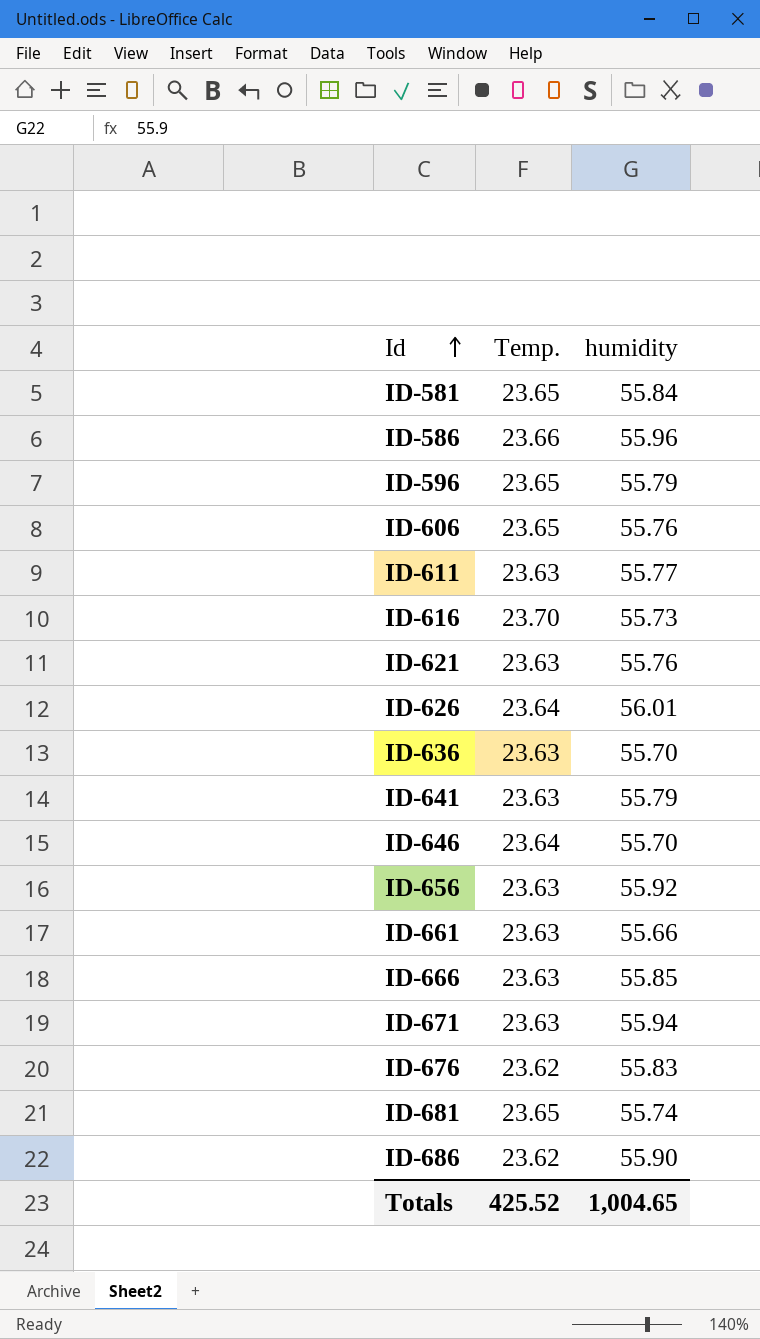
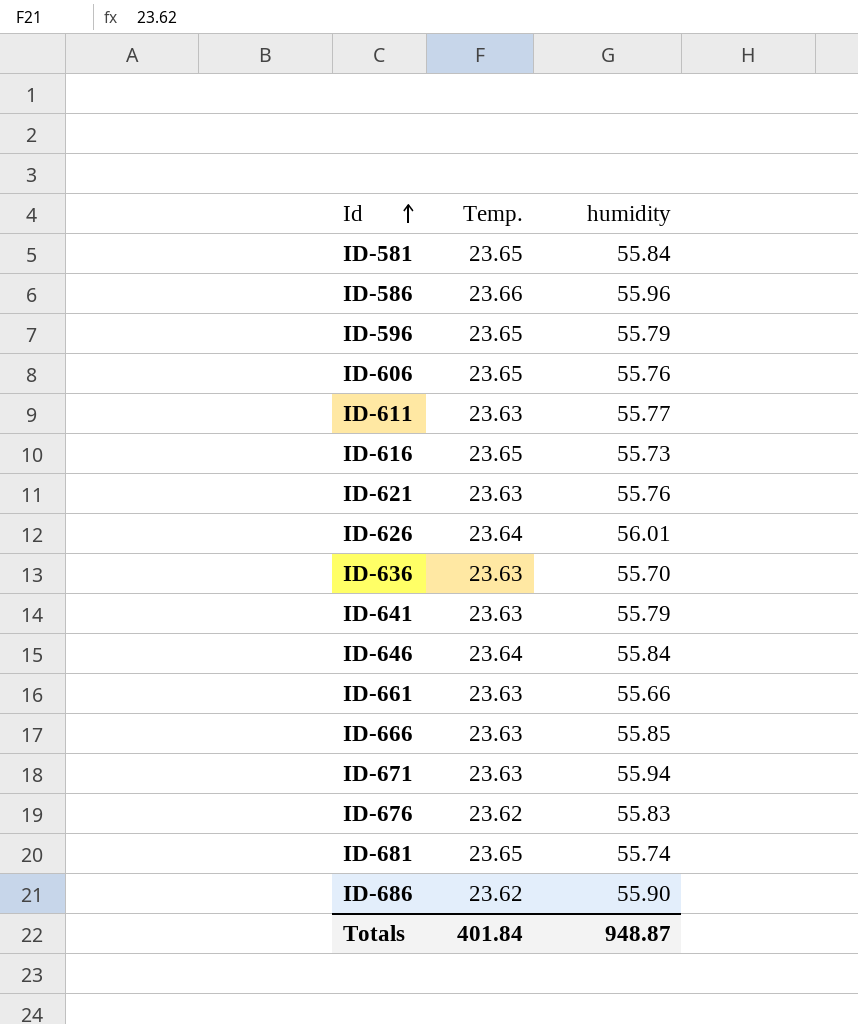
row ID-656: 23.63 | 55.92 -> none
ID-616 | Temp.: 23.70 -> 23.65
ID-646 | humidity: 55.70 -> 55.84
Totals | Temp.: 425.52 -> 401.84
Totals | humidity: 1,004.65 -> 948.87

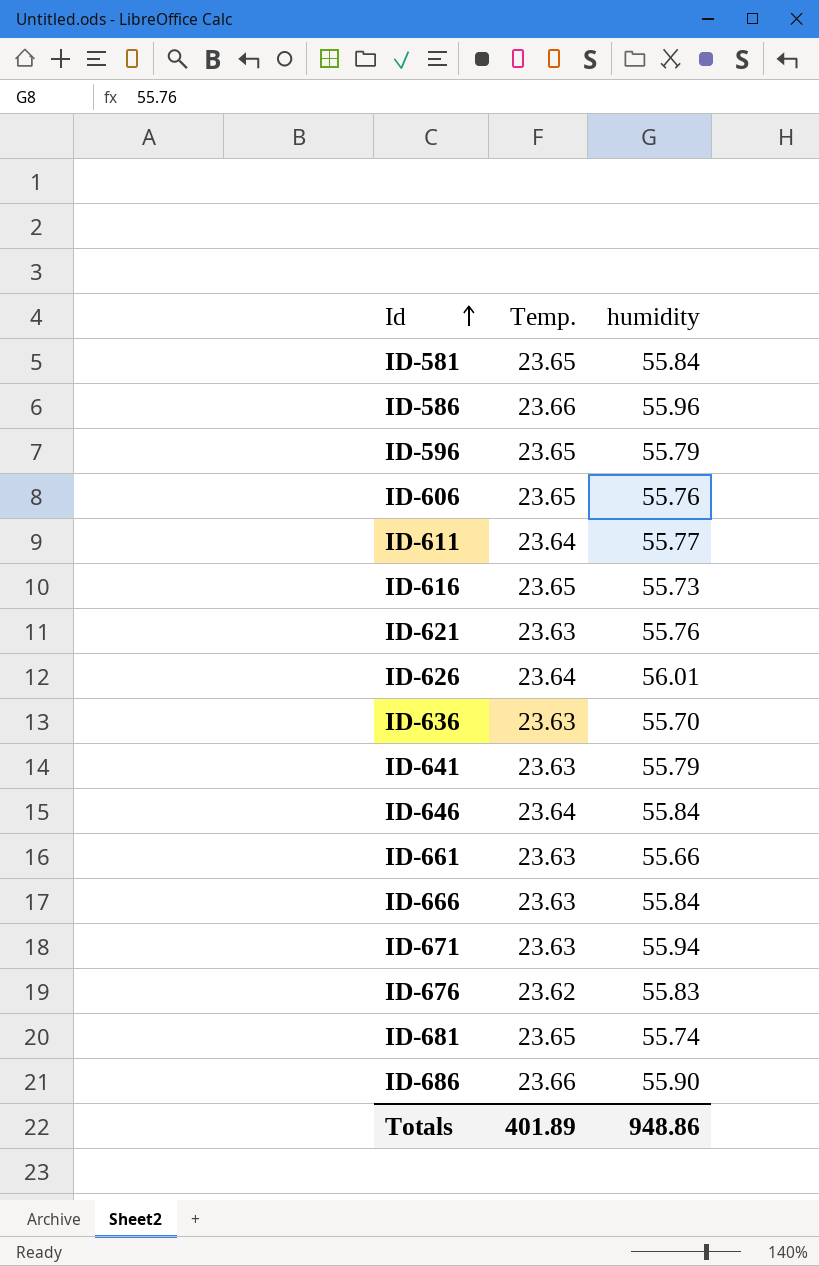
ID-611 | Temp.: 23.63 -> 23.64
ID-666 | humidity: 55.85 -> 55.84
ID-686 | Temp.: 23.62 -> 23.66
Totals | Temp.: 401.84 -> 401.89
Totals | humidity: 948.87 -> 948.86

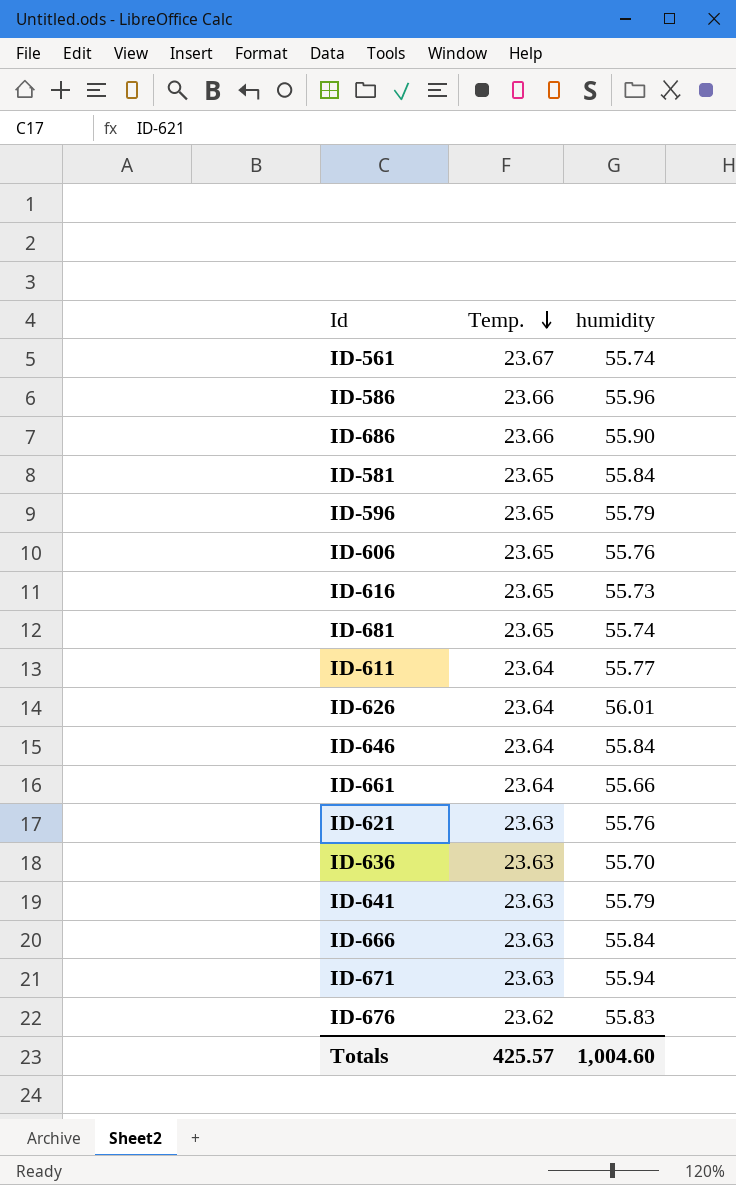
row order: Id ascending -> Temp. descending
row ID-561: none -> 23.67 | 55.74
ID-661 | Temp.: 23.63 -> 23.64
Totals | Temp.: 401.89 -> 425.57
Totals | humidity: 948.86 -> 1,004.60

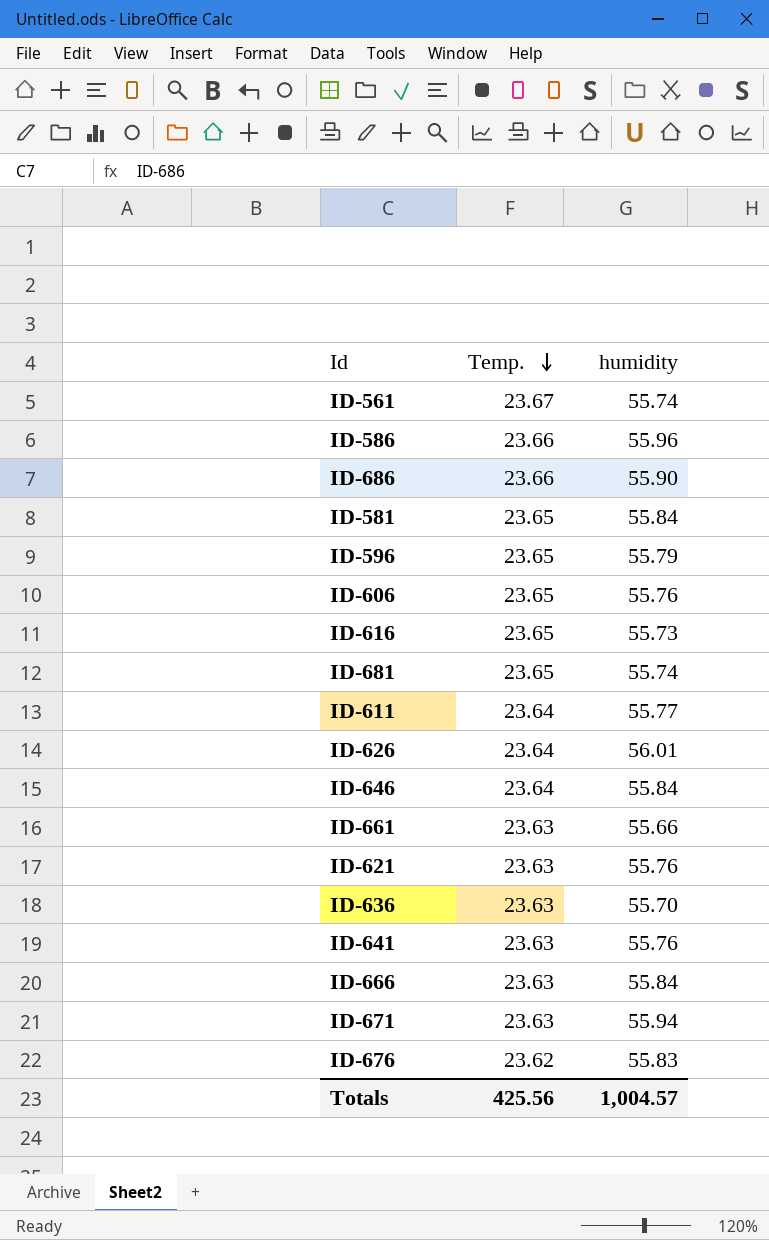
ID-661 | Temp.: 23.64 -> 23.63
ID-641 | humidity: 55.79 -> 55.76
Totals | Temp.: 425.57 -> 425.56
Totals | humidity: 1,004.60 -> 1,004.57

